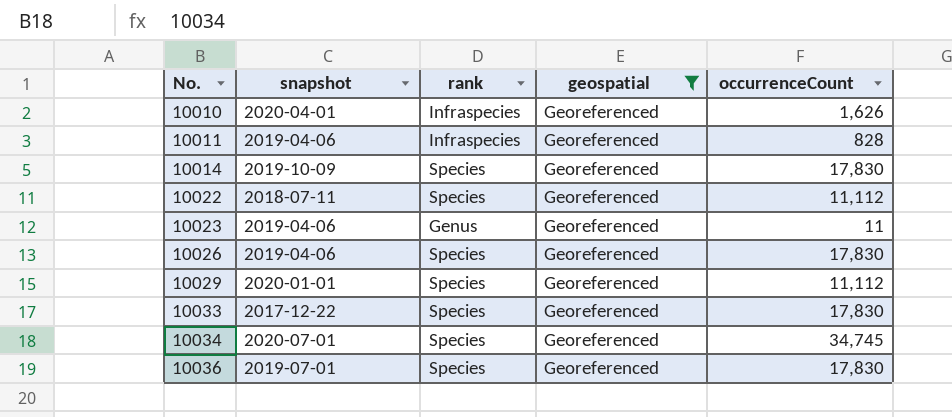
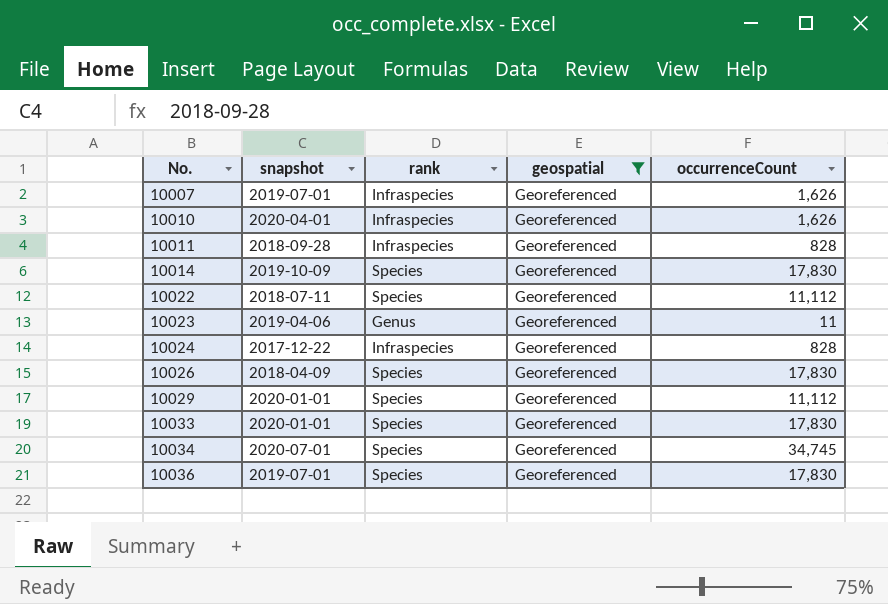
row 10007: none -> 2019-07-01 | Infraspecies | Georeferenced | 1,626
10011 | snapshot: 2019-04-06 -> 2018-09-28
row 10024: none -> 2017-12-22 | Infraspecies | Georeferenced | 828
10026 | snapshot: 2019-04-06 -> 2018-04-09
10033 | snapshot: 2017-12-22 -> 2020-01-01

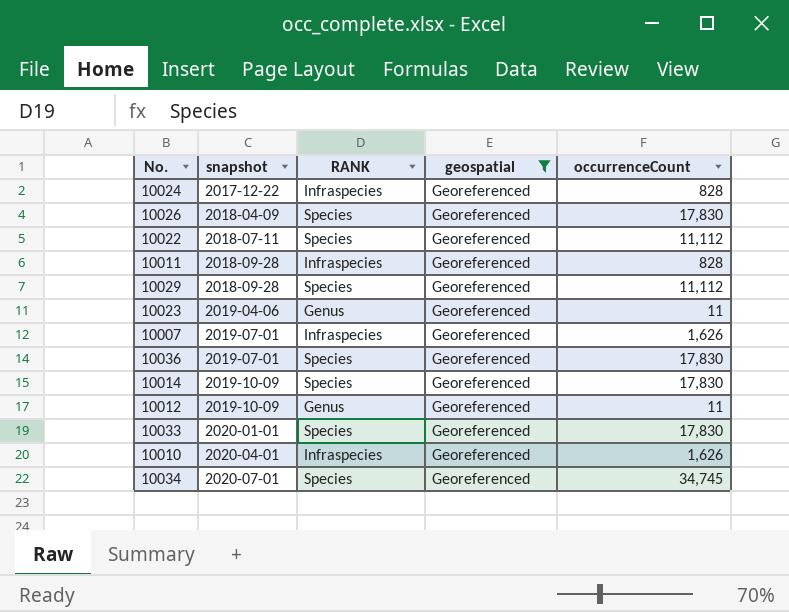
row order: No. ascending -> snapshot ascending
column name: rank -> RANK
10029 | snapshot: 2020-01-01 -> 2018-09-28
row 10012: none -> 2019-10-09 | Genus | Georeferenced | 11

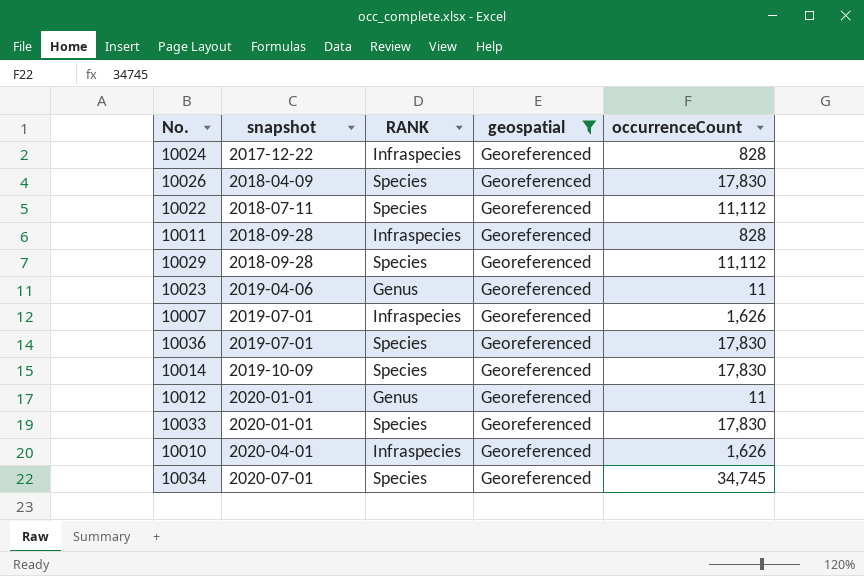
10012 | snapshot: 2019-10-09 -> 2020-01-01

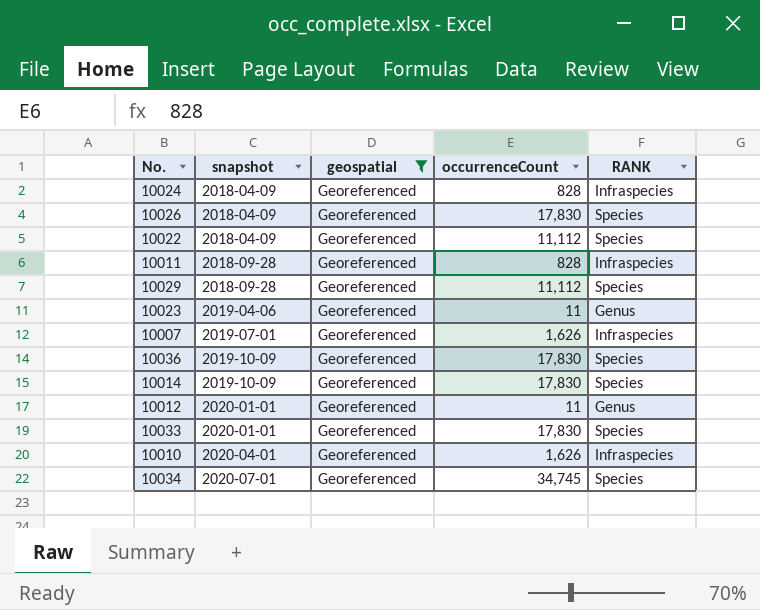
column RANK | position: 3 -> 5
10024 | snapshot: 2017-12-22 -> 2018-04-09
10022 | snapshot: 2018-07-11 -> 2018-04-09
10036 | snapshot: 2019-07-01 -> 2019-10-09

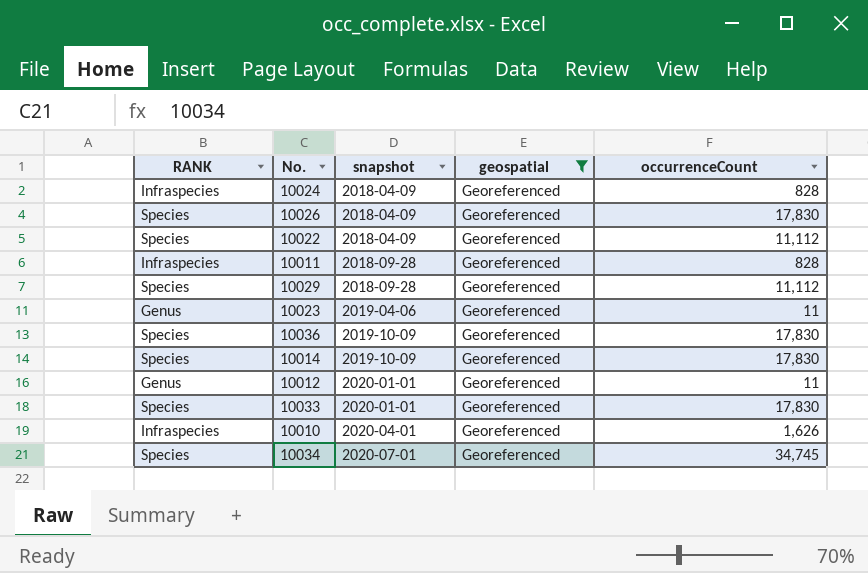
column RANK | position: 5 -> 1
row 10007: 2019-07-01 | Georeferenced | 1,626 | Infraspecies -> none

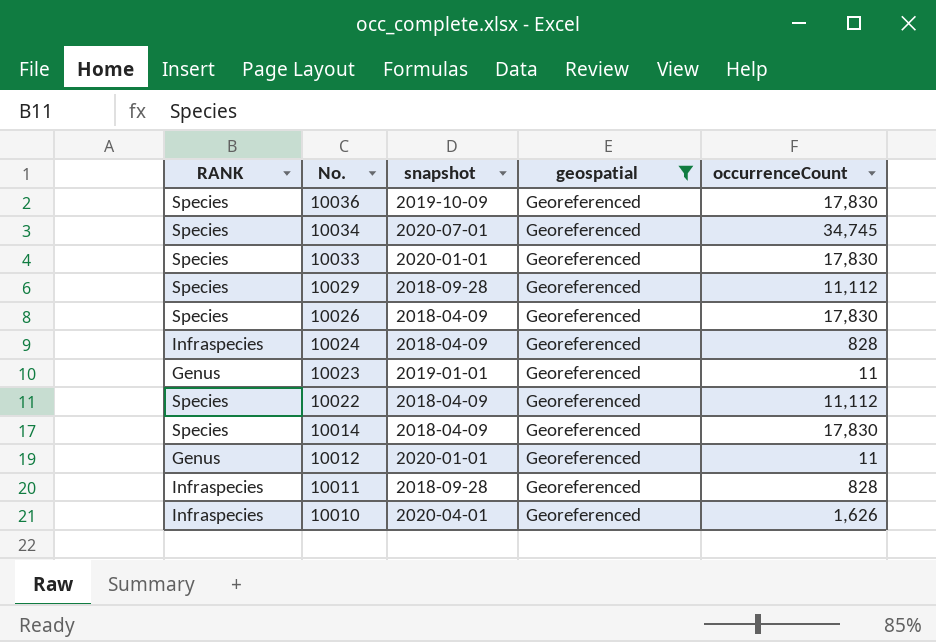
row order: snapshot ascending -> No. descending
10023 | snapshot: 2019-04-06 -> 2019-01-01
10014 | snapshot: 2019-10-09 -> 2018-04-09

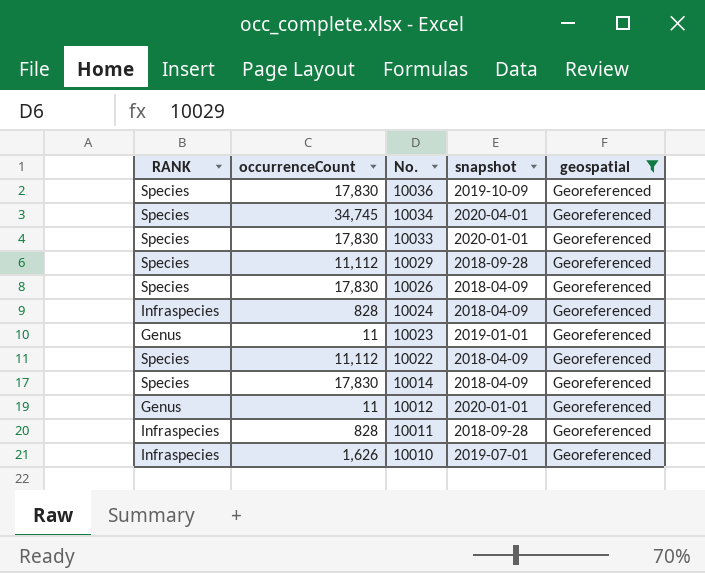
column occurrenceCount | position: 5 -> 2
10034 | snapshot: 2020-07-01 -> 2020-04-01
10010 | snapshot: 2020-04-01 -> 2019-07-01

